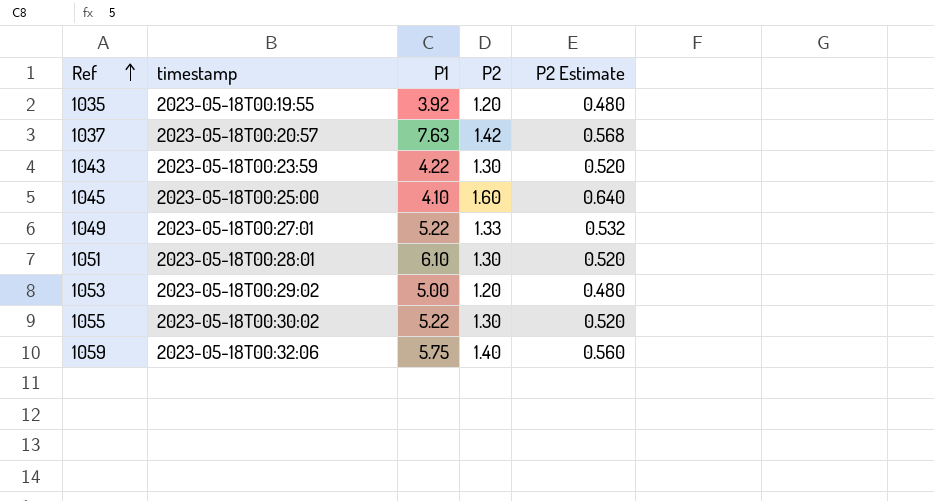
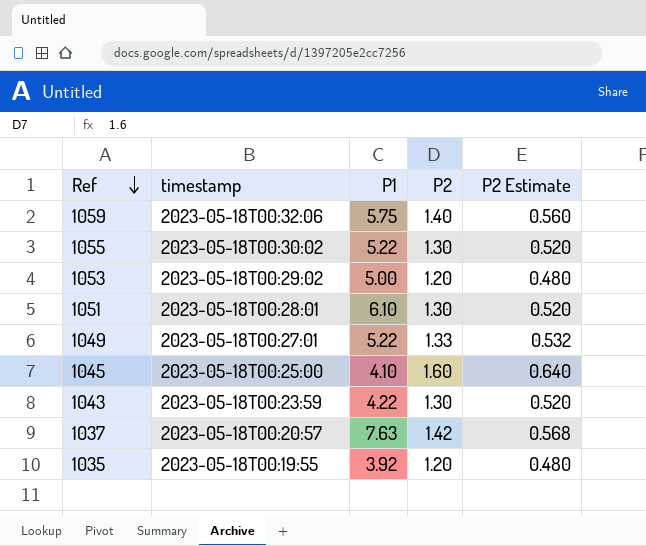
row order: Ref ascending -> Ref descending

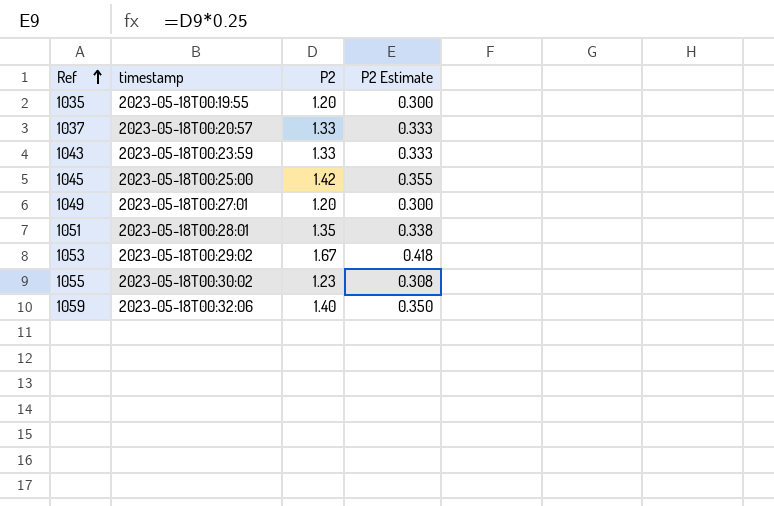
row order: Ref descending -> Ref ascending
column P1 | position: 3 -> none
column P2 Estimate | formula: [P2] * 0.4 -> [P2] * 0.25
1037 | P2: 1.42 -> 1.33
1043 | P2: 1.30 -> 1.33
1045 | P2: 1.60 -> 1.42
1049 | P2: 1.33 -> 1.20
1051 | P2: 1.30 -> 1.35
1053 | P2: 1.20 -> 1.67
1055 | P2: 1.30 -> 1.23

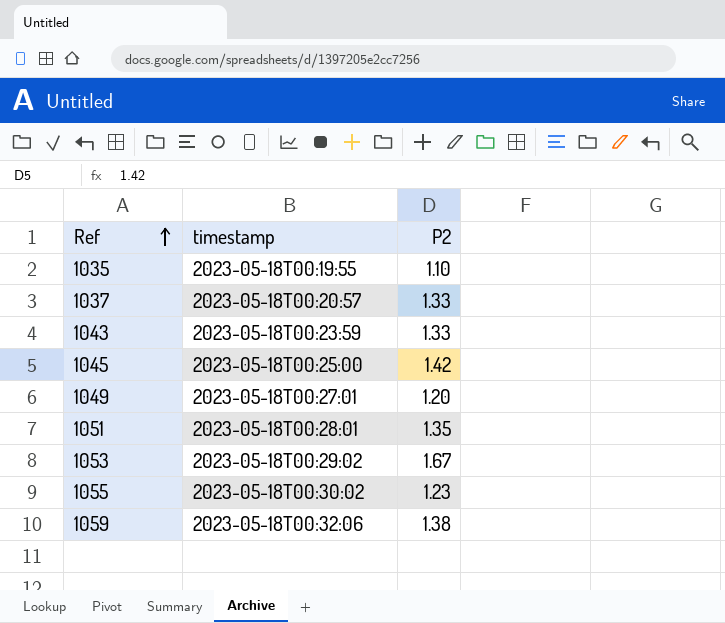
column P2 Estimate | formula: [P2] * 0.25 -> none
1035 | P2: 1.20 -> 1.10
1059 | P2: 1.40 -> 1.38

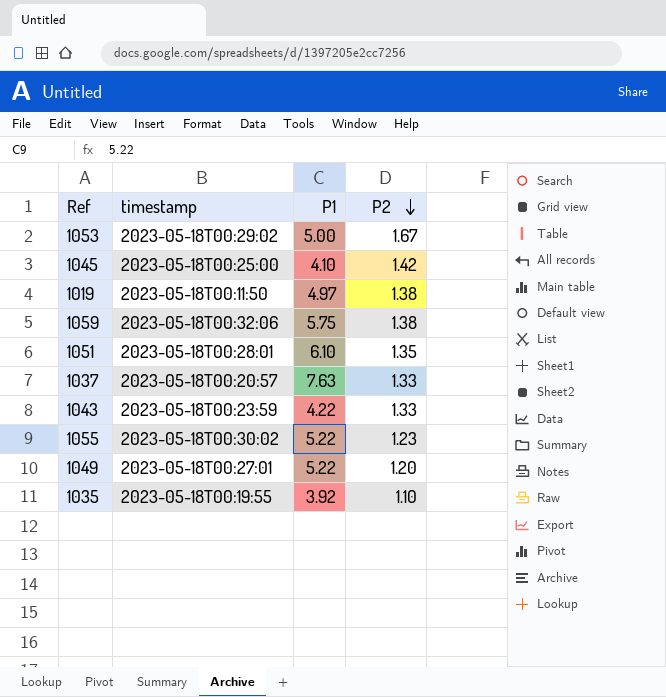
row order: Ref ascending -> P2 descending
column P1 | position: none -> 3
row 1019: none -> 2023-05-18T00:11:50 | 4.97 | 1.38

